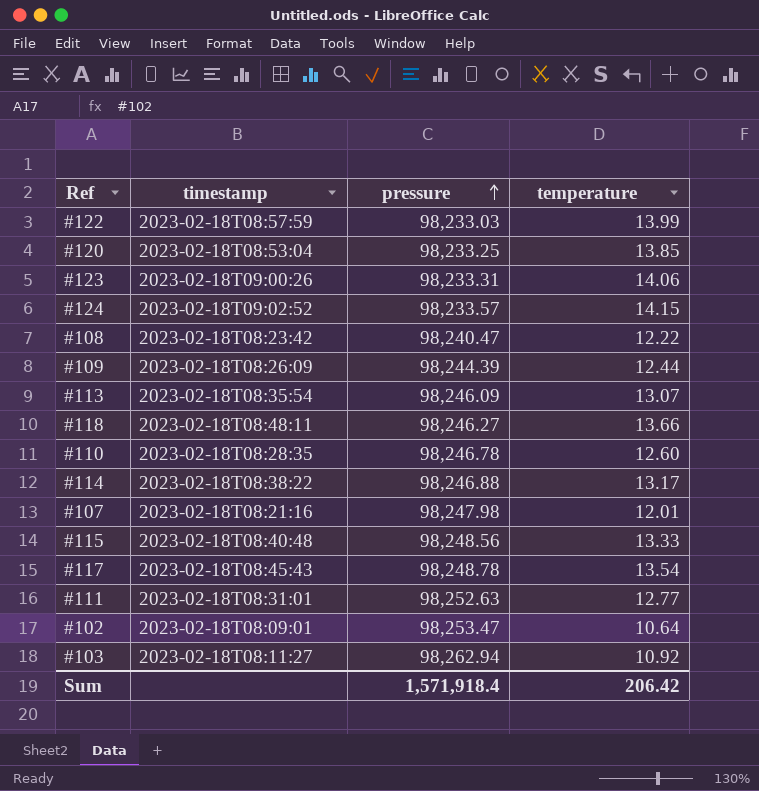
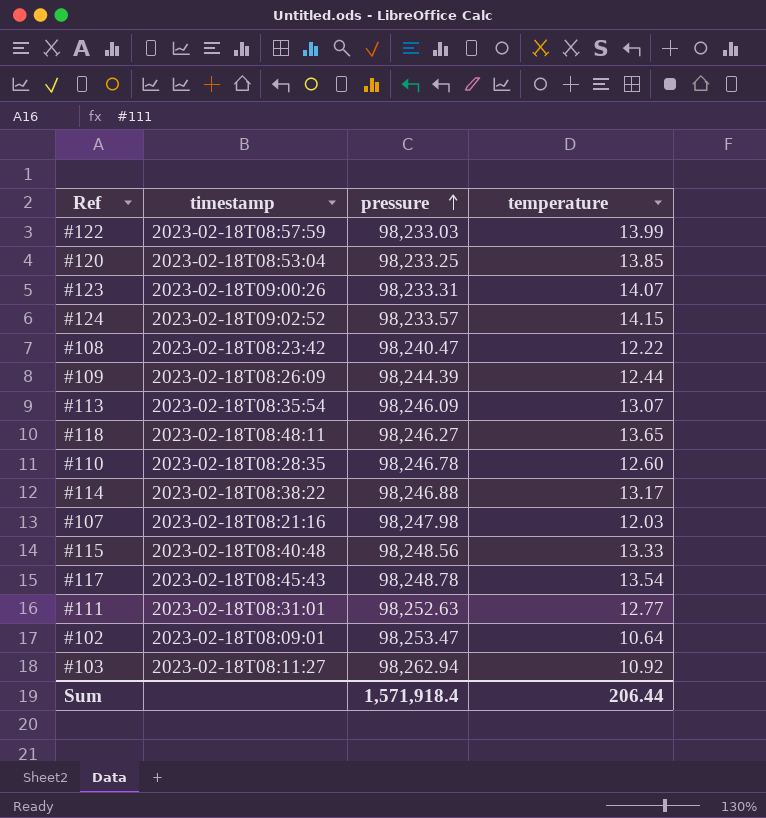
#123 | temperature: 14.06 -> 14.07
#118 | temperature: 13.66 -> 13.65
#107 | temperature: 12.01 -> 12.03
Sum | temperature: 206.42 -> 206.44

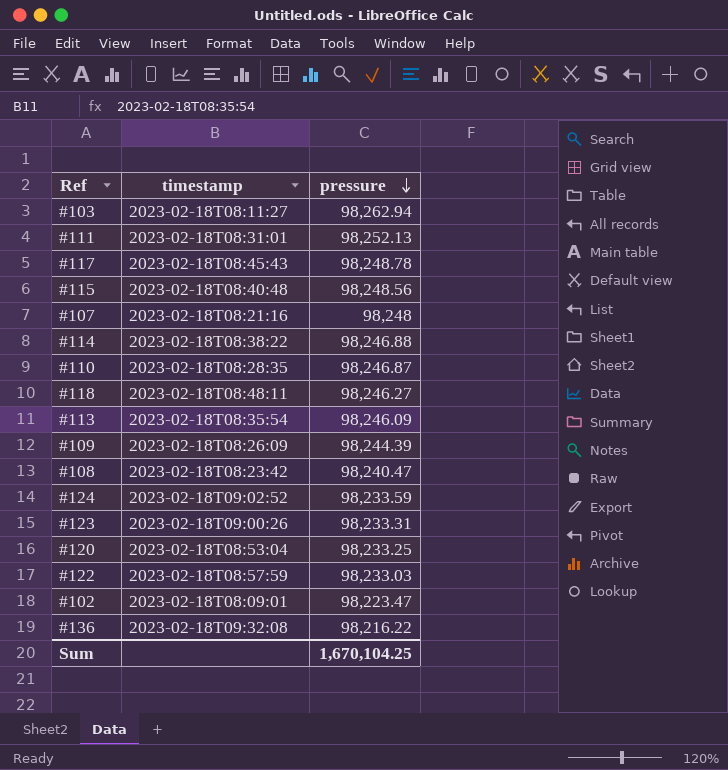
row order: pressure ascending -> pressure descending
column temperature | position: 4 -> none
#111 | pressure: 98,252.63 -> 98,252.13
#107 | pressure: 98,247.98 -> 98,248
#110 | pressure: 98,246.78 -> 98,246.87
#124 | pressure: 98,233.57 -> 98,233.59
#102 | pressure: 98,253.47 -> 98,223.47
row #136: none -> 2023-02-18T09:32:08 | 98,216.22
Sum | pressure: 1,571,918.4 -> 1,670,104.25

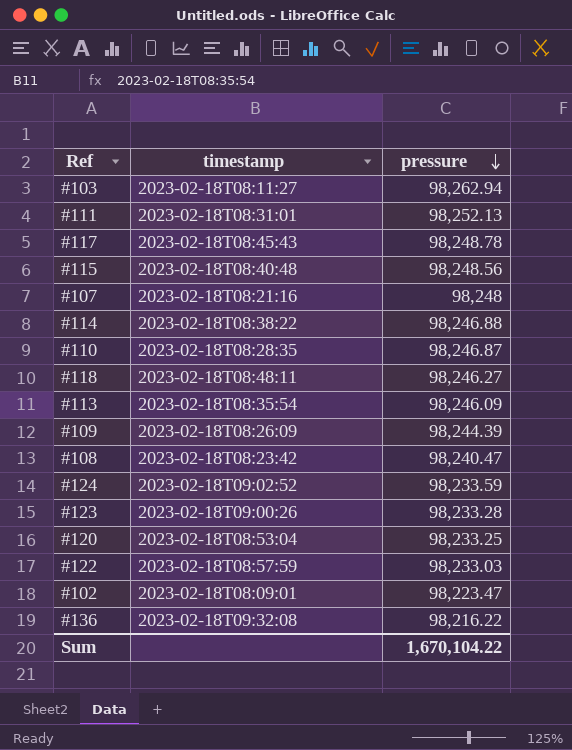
#123 | pressure: 98,233.31 -> 98,233.28
Sum | pressure: 1,670,104.25 -> 1,670,104.22

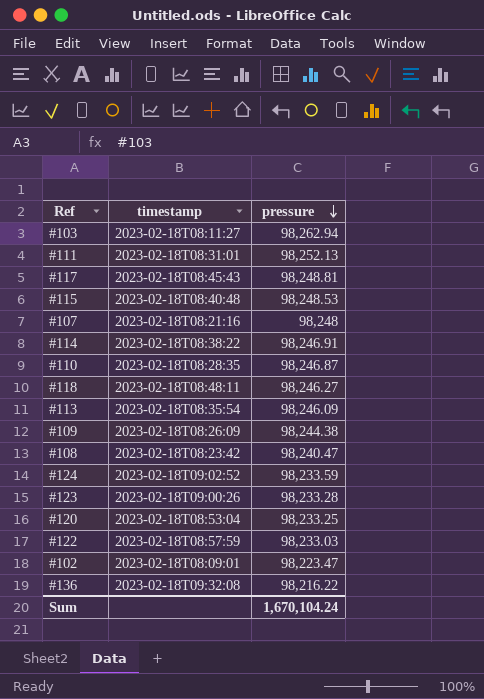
#117 | pressure: 98,248.78 -> 98,248.81
#115 | pressure: 98,248.56 -> 98,248.53
#114 | pressure: 98,246.88 -> 98,246.91
#109 | pressure: 98,244.39 -> 98,244.38
Sum | pressure: 1,670,104.22 -> 1,670,104.24

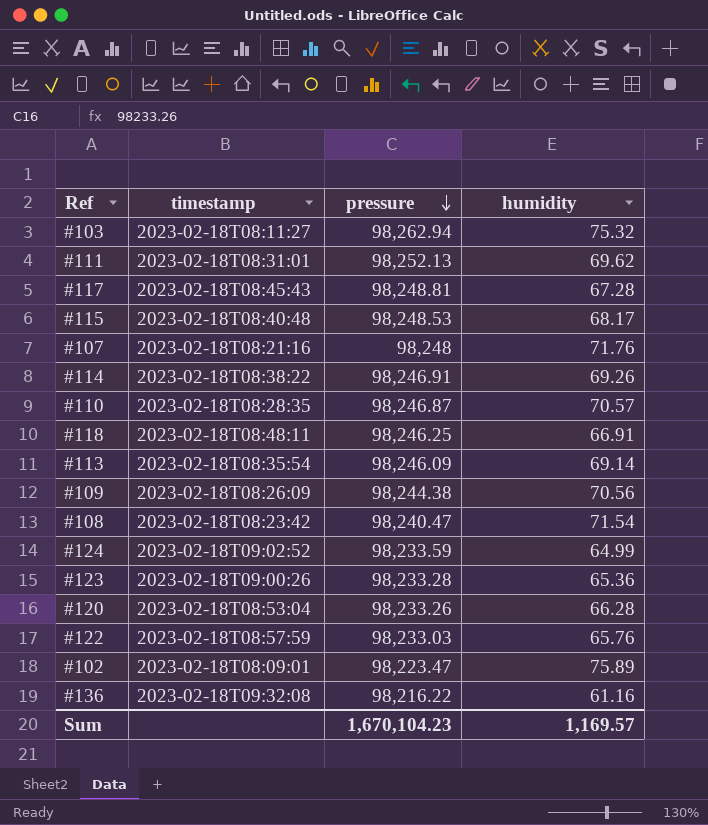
column humidity | position: none -> 4
#118 | pressure: 98,246.27 -> 98,246.25
#120 | pressure: 98,233.25 -> 98,233.26
Sum | pressure: 1,670,104.24 -> 1,670,104.23

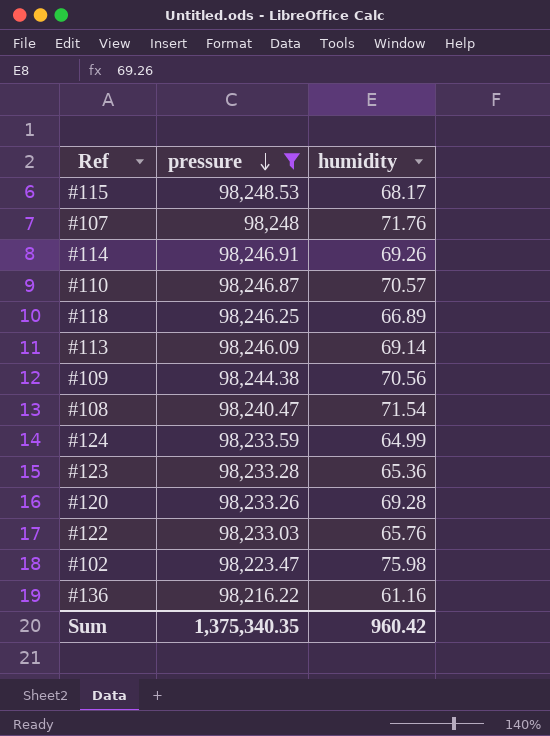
filter: none -> pressure <= 98,248.53
column timestamp | position: 2 -> none
#118 | humidity: 66.91 -> 66.89
#120 | humidity: 66.28 -> 69.28
#102 | humidity: 75.89 -> 75.98
Sum | pressure: 1,670,104.23 -> 1,375,340.35
Sum | humidity: 1,169.57 -> 960.42

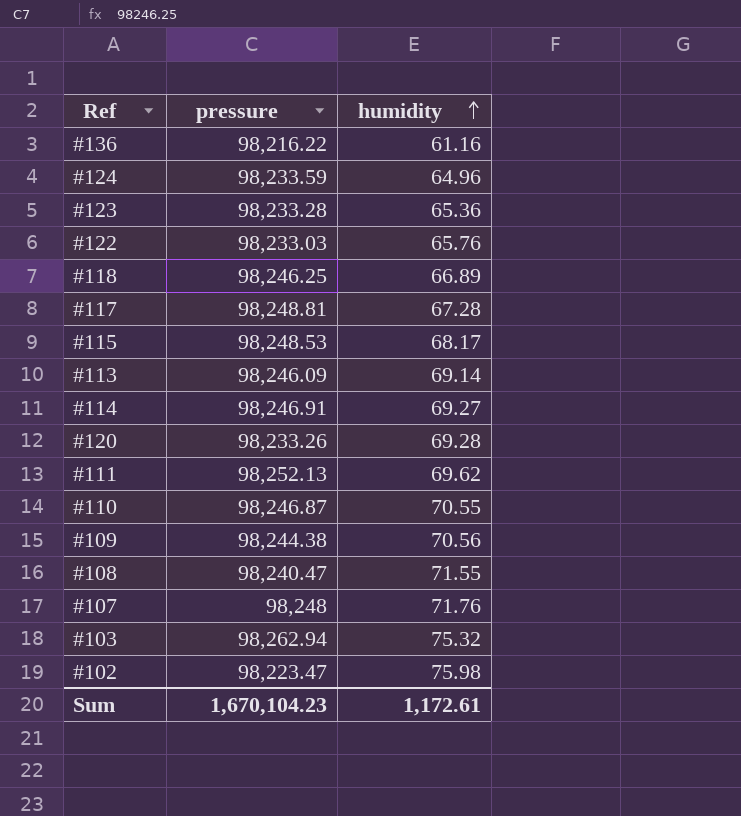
filter: pressure <= 98,248.53 -> none
row order: pressure descending -> humidity ascending
#124 | humidity: 64.99 -> 64.96
#114 | humidity: 69.26 -> 69.27
#110 | humidity: 70.57 -> 70.55
#108 | humidity: 71.54 -> 71.55
Sum | pressure: 1,375,340.35 -> 1,670,104.23
Sum | humidity: 960.42 -> 1,172.61

